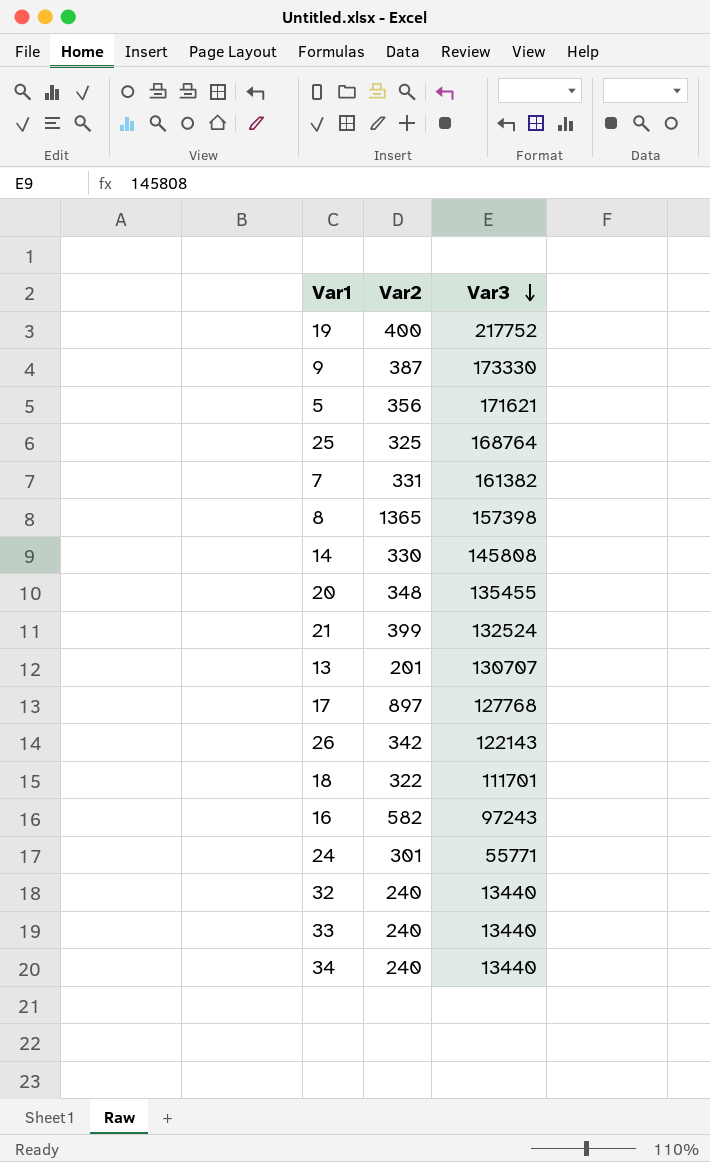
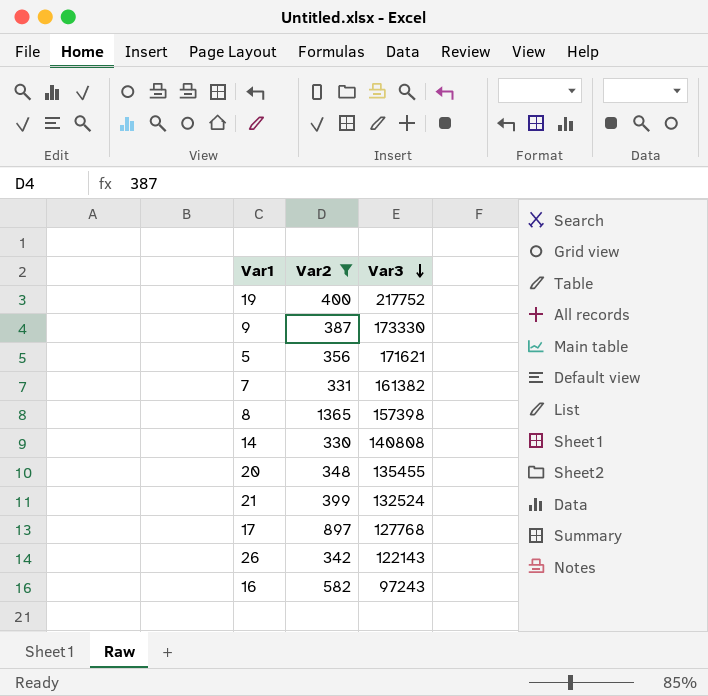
filter: none -> Var2 >= 330
14 | Var3: 145808 -> 140808

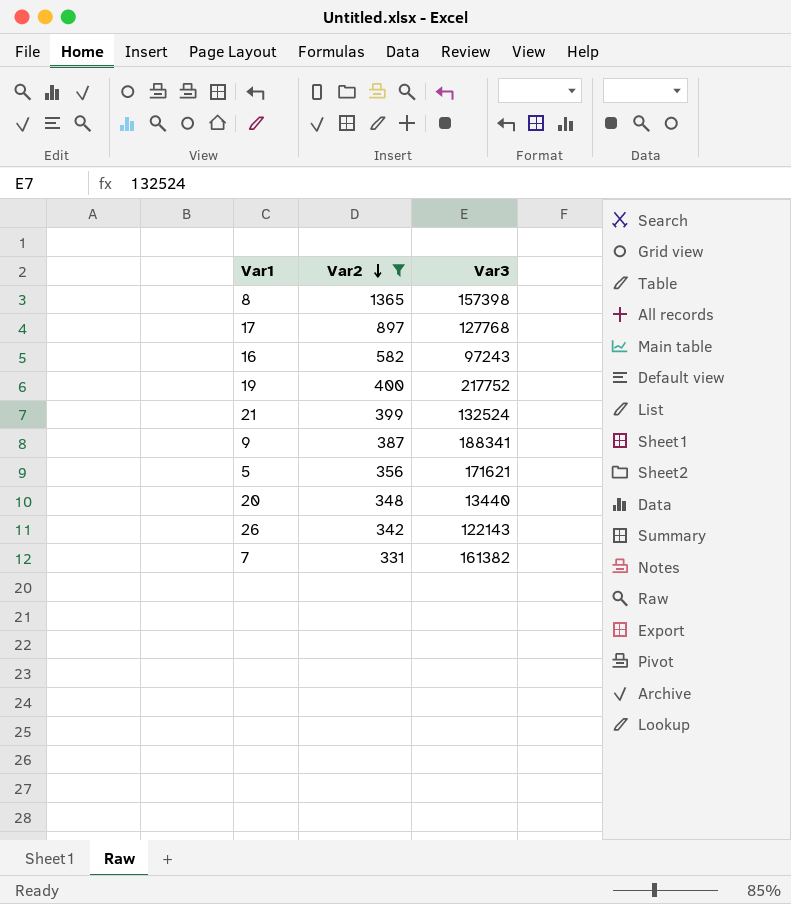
row order: Var3 descending -> Var2 descending
row 14: 330 | 140808 -> none
9 | Var3: 173330 -> 188341
20 | Var3: 135455 -> 13440

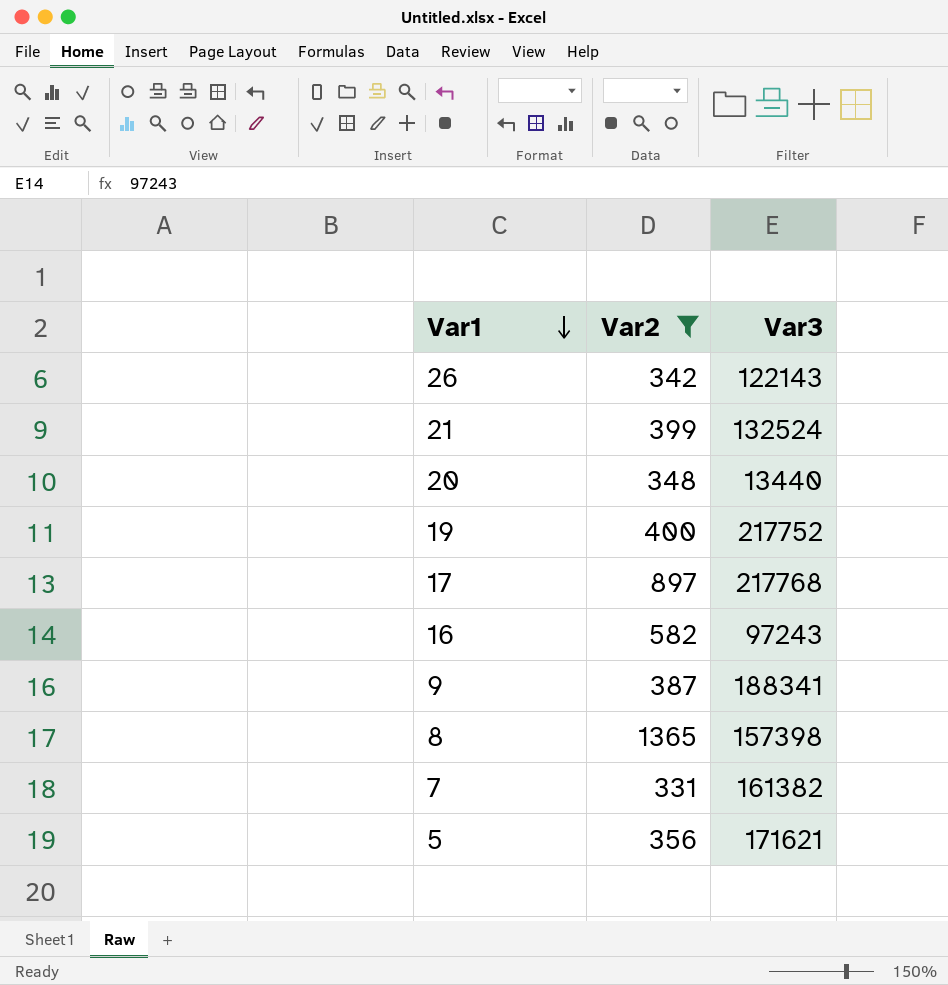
row order: Var2 descending -> Var1 descending
17 | Var3: 127768 -> 217768

